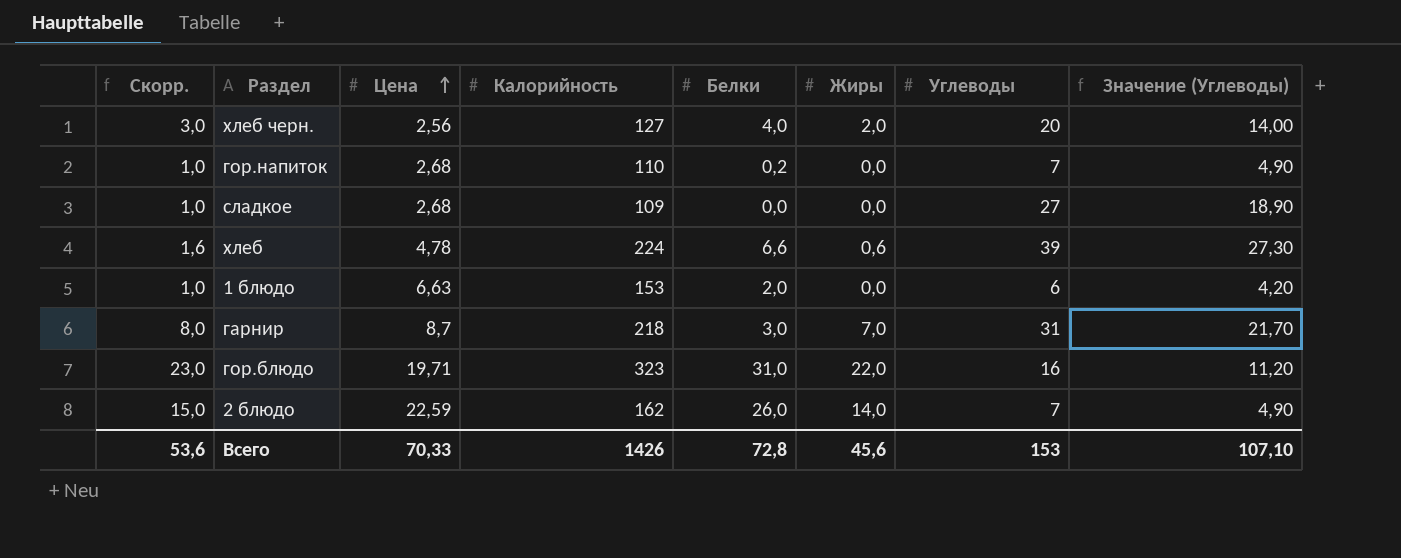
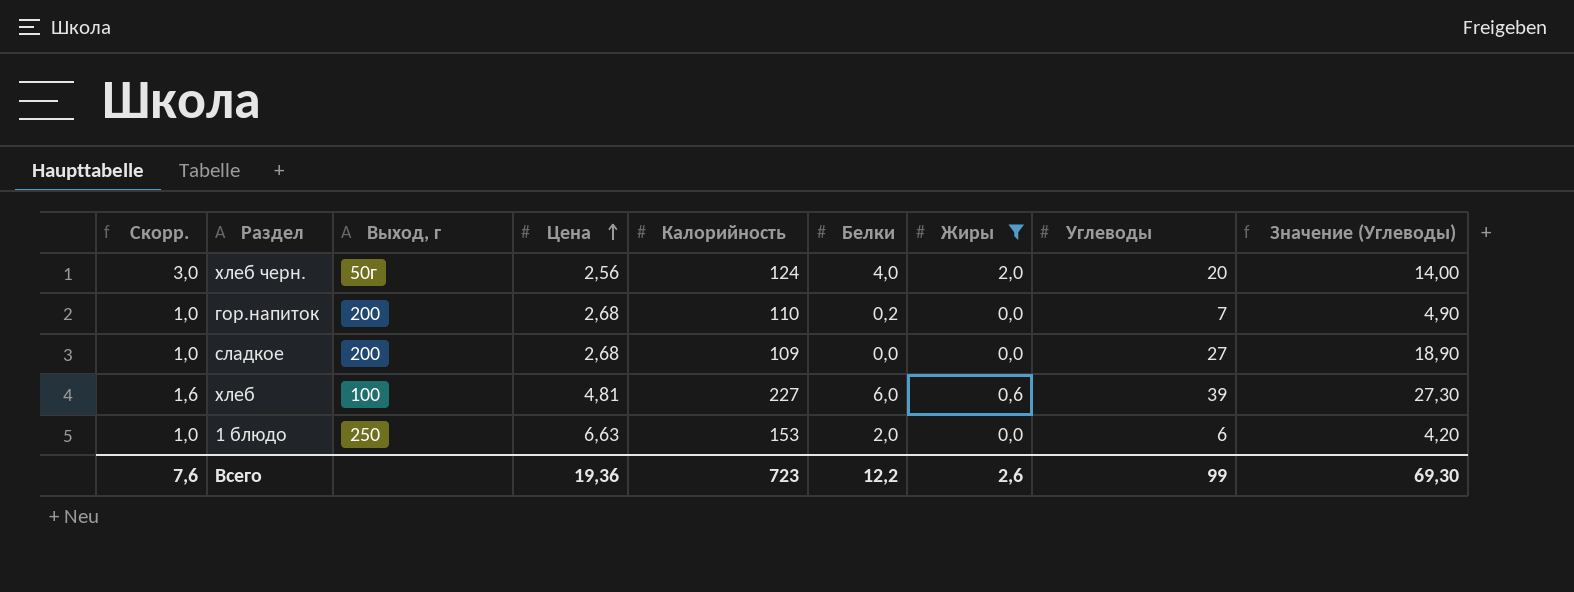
filter: none -> Жиры <= 2,0
column Выход, г | position: none -> 3
хлеб черн. | Калорийность: 127 -> 124
хлеб | Цена: 4,78 -> 4,81
хлеб | Калорийность: 224 -> 227
хлеб | Белки: 6,6 -> 6,0
Всего | Скорр.: 53,6 -> 7,6
Всего | Цена: 70,33 -> 19,36
Всего | Калорийность: 1426 -> 723
Всего | Белки: 72,8 -> 12,2
Всего | Жиры: 45,6 -> 2,6
Всего | Углеводы: 153 -> 99
Всего | Значение (Углеводы): 107,10 -> 69,30

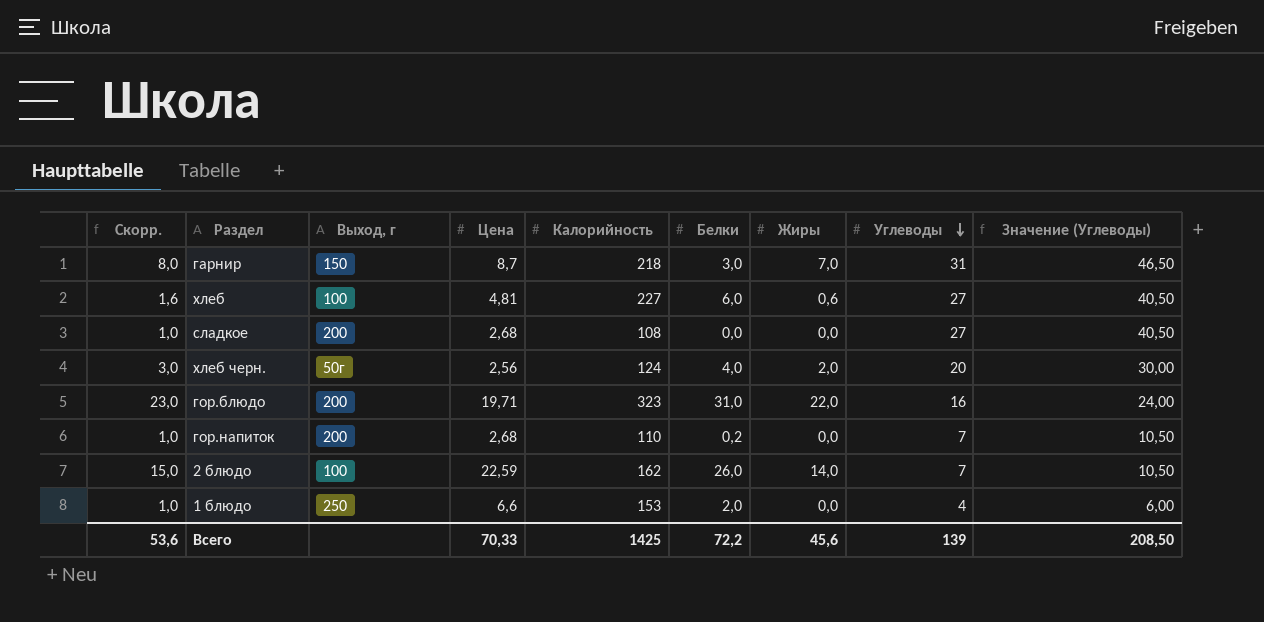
filter: Жиры <= 2,0 -> none
row order: Цена ascending -> Углеводы descending
column Значение (Углеводы) | formula: [Углеводы] * 0,7 -> [Углеводы] * 1,5
хлеб | Углеводы: 39 -> 27
сладкое | Калорийность: 109 -> 108
1 блюдо | Цена: 6,63 -> 6,6
1 блюдо | Углеводы: 6 -> 4
Всего | Скорр.: 7,6 -> 53,6
Всего | Цена: 19,36 -> 70,33
Всего | Калорийность: 723 -> 1425
Всего | Белки: 12,2 -> 72,2
Всего | Жиры: 2,6 -> 45,6
Всего | Углеводы: 99 -> 139
Всего | Значение (Углеводы): 69,30 -> 208,50

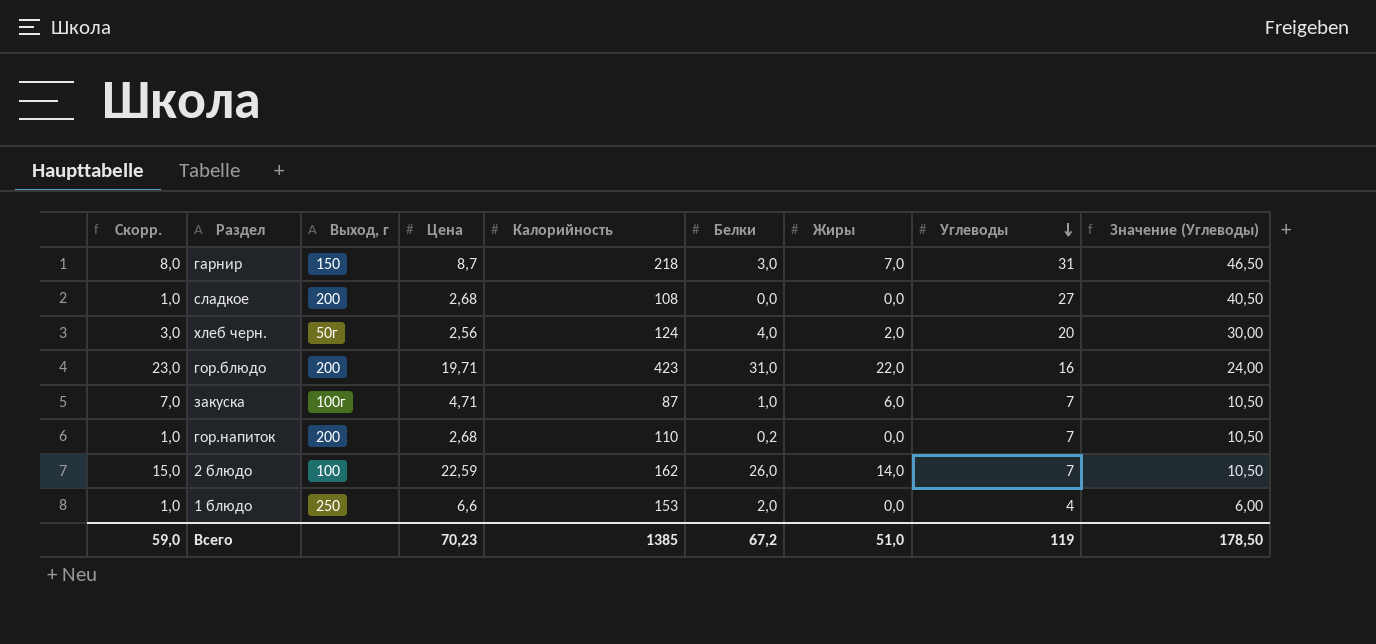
row хлеб: 1,6 | 100 | 4,81 | 227 | 6,0 | 0,6 | 27 | 40,50 -> none
гор.блюдо | Калорийность: 323 -> 423
row закуска: none -> 7,0 | 100г | 4,71 | 87 | 1,0 | 6,0 | 7 | 10,50
Всего | Скорр.: 53,6 -> 59,0
Всего | Цена: 70,33 -> 70,23
Всего | Калорийность: 1425 -> 1385
Всего | Белки: 72,2 -> 67,2
Всего | Жиры: 45,6 -> 51,0
Всего | Углеводы: 139 -> 119
Всего | Значение (Углеводы): 208,50 -> 178,50

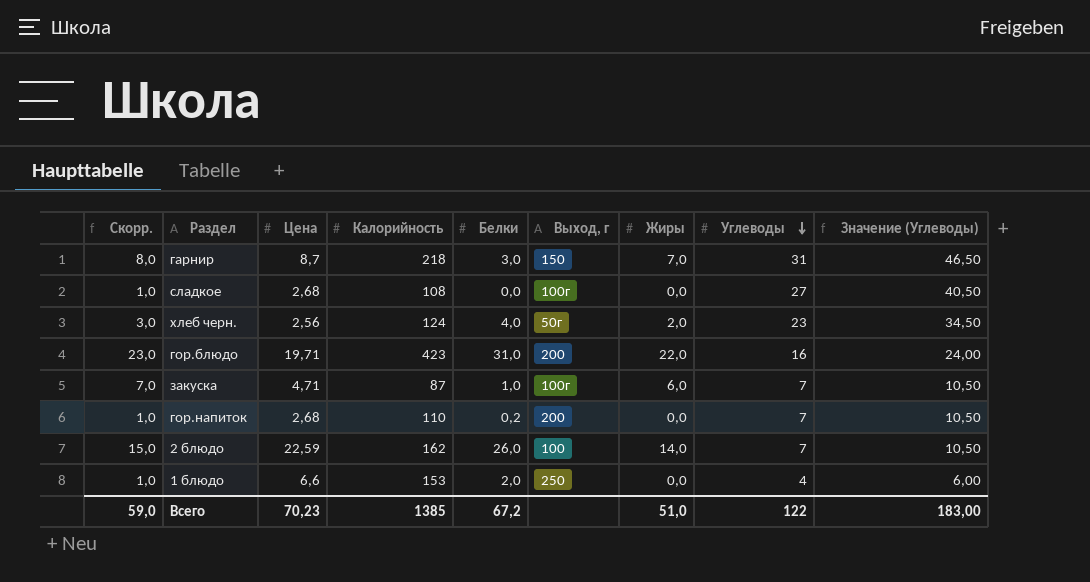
column Выход, г | position: 3 -> 6
сладкое | Выход, г: 200 -> 100г
хлеб черн. | Углеводы: 20 -> 23
хлеб черн. | Значение (Углеводы): 30,00 -> 34,50
Всего | Углеводы: 119 -> 122
Всего | Значение (Углеводы): 178,50 -> 183,00

